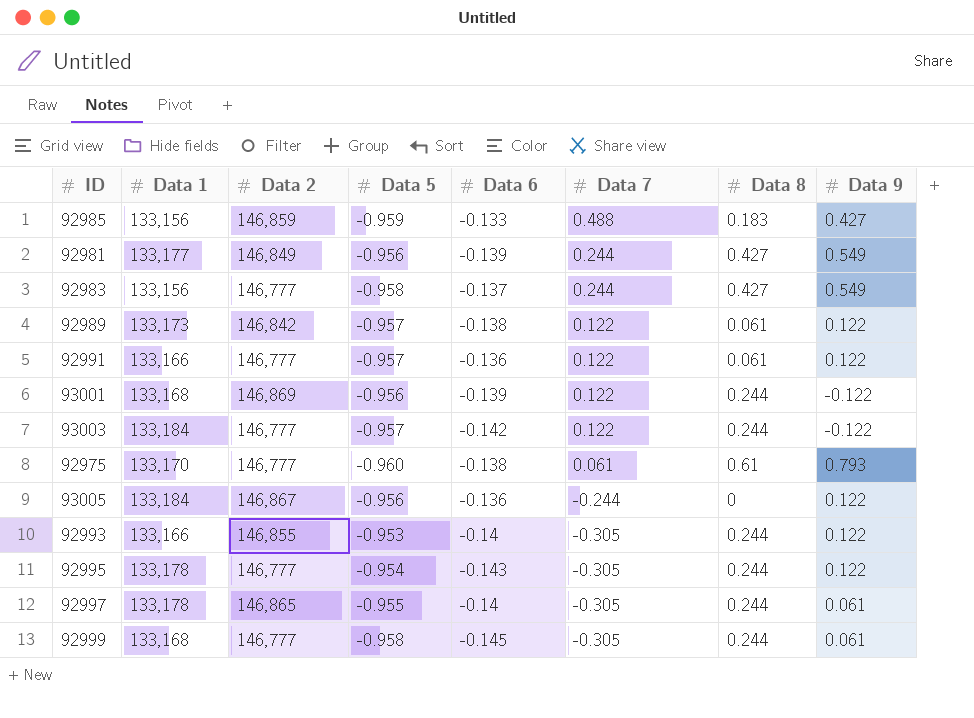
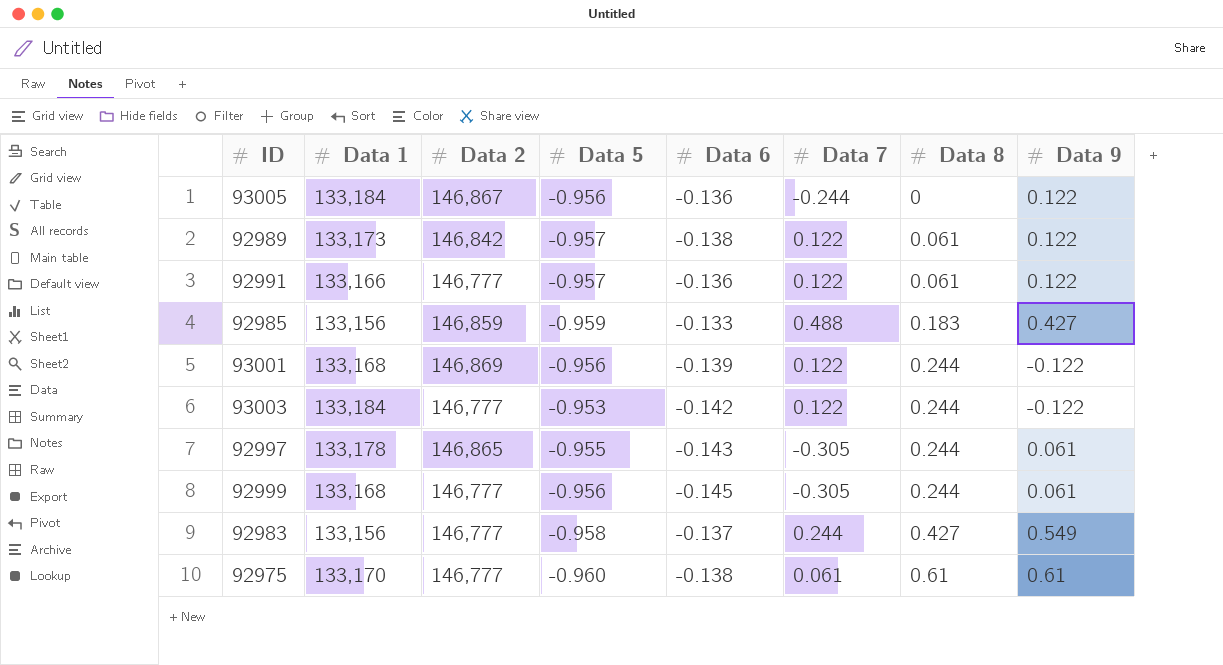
row order: Data 7 descending -> Data 8 ascending
row 92981: 133,177 | 146,849 | -0.956 | -0.139 | 0.244 | 0.427 | 0.549 -> none
row 92993: 133,166 | 146,855 | -0.953 | -0.14 | -0.305 | 0.244 | 0.122 -> none
row 92995: 133,178 | 146,777 | -0.954 | -0.143 | -0.305 | 0.244 | 0.122 -> none
93003 | Data 5: -0.957 -> -0.953
92997 | Data 6: -0.14 -> -0.143
92999 | Data 5: -0.958 -> -0.956
92975 | Data 9: 0.793 -> 0.61

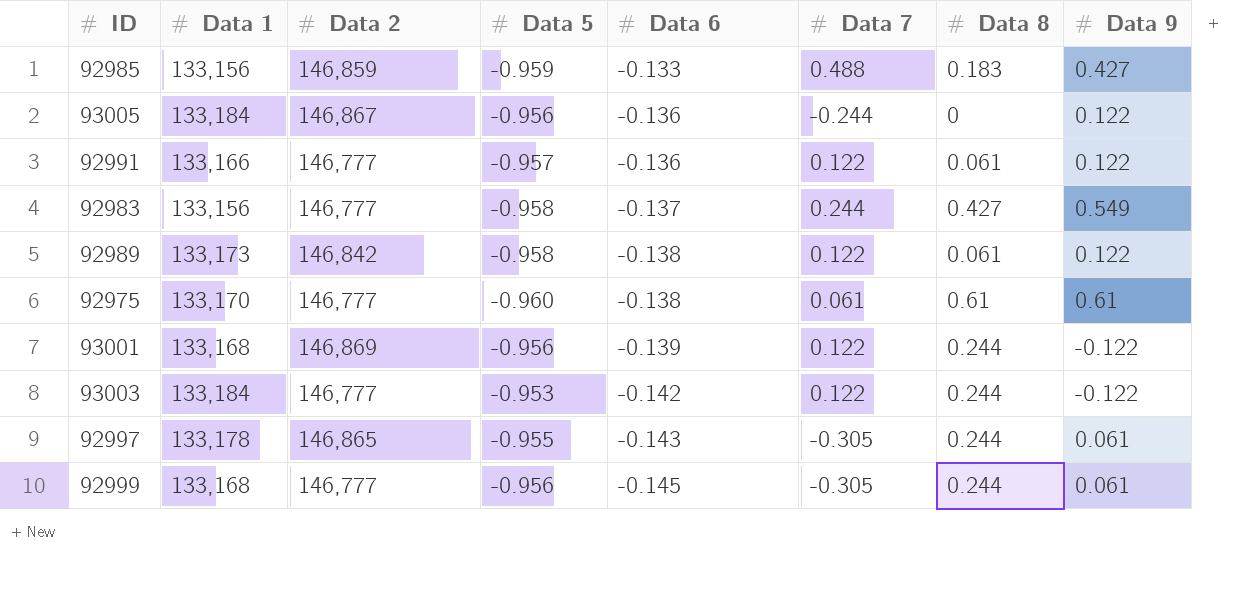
row order: Data 8 ascending -> Data 6 descending
92989 | Data 5: -0.957 -> -0.958

